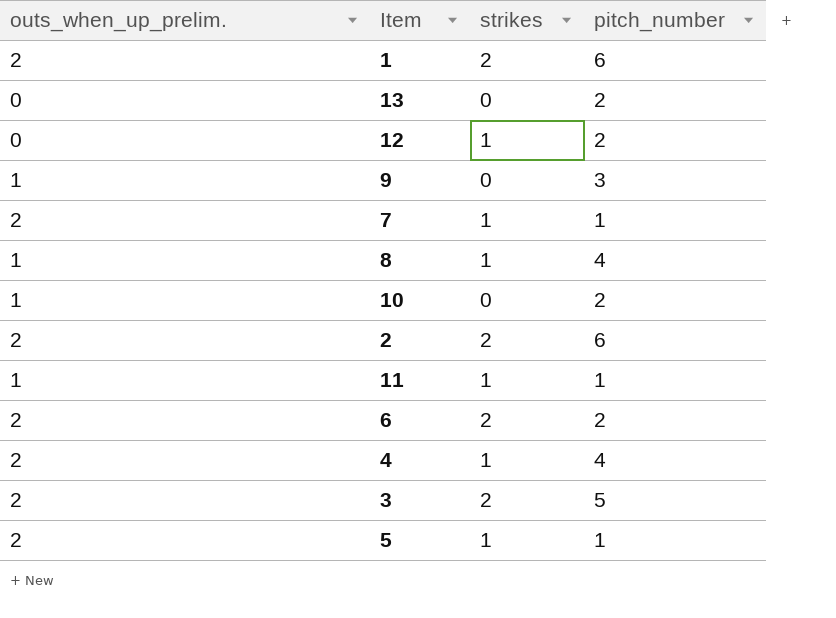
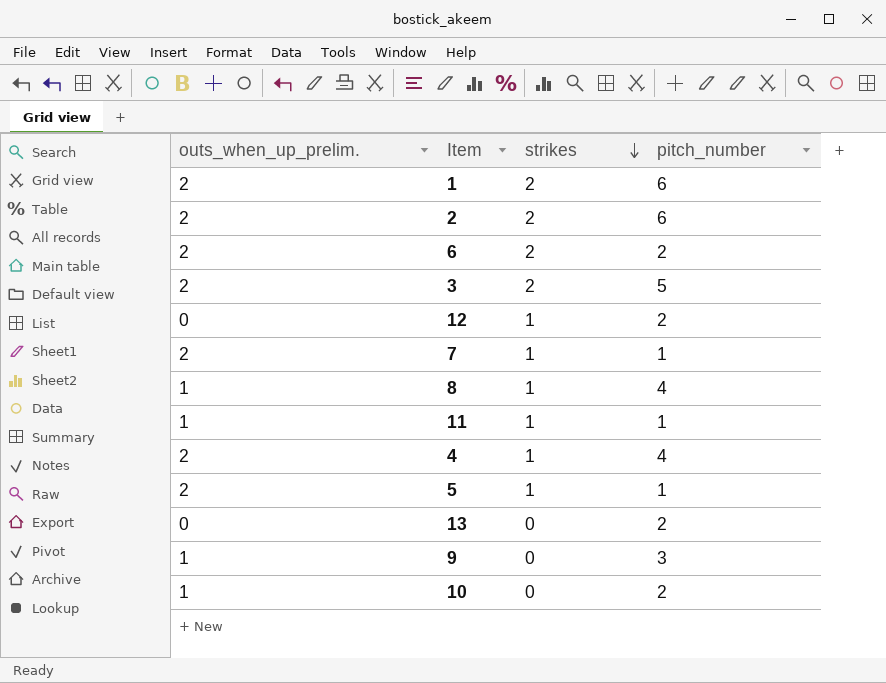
row order: none -> strikes descending

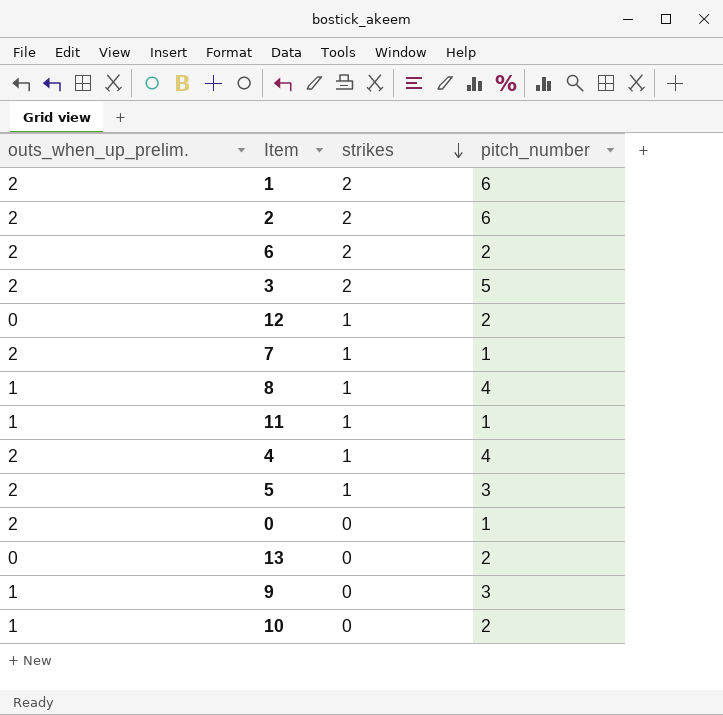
5 | pitch_number: 1 -> 3
row 0: none -> 2 | 0 | 1

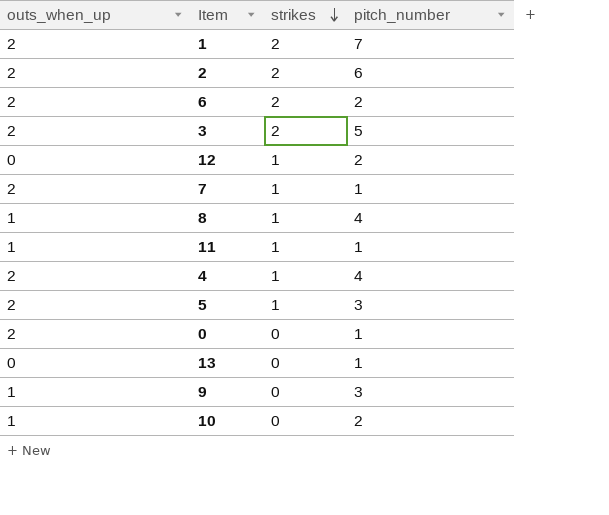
column name: outs_when_up_prelim. -> outs_when_up
1 | pitch_number: 6 -> 7
13 | pitch_number: 2 -> 1

